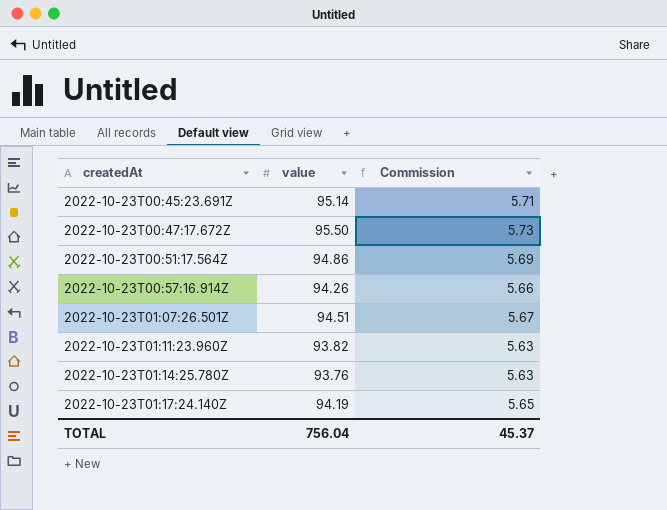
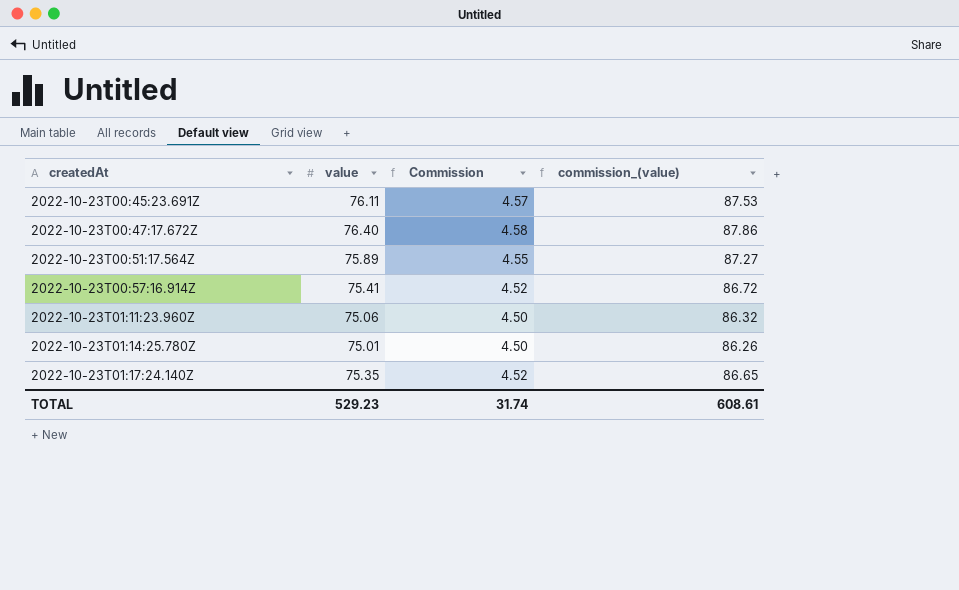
column commission_(value) | formula: none -> [value] * 1.15
row 2022-10-23T01:07:26.501Z: 94.51 | 5.67 -> none
2022-10-23T00:45:23.691Z | value: 95.14 -> 76.11
2022-10-23T00:45:23.691Z | Commission: 5.71 -> 4.57
2022-10-23T00:47:17.672Z | value: 95.50 -> 76.40
2022-10-23T00:47:17.672Z | Commission: 5.73 -> 4.58
2022-10-23T00:51:17.564Z | value: 94.86 -> 75.89
2022-10-23T00:51:17.564Z | Commission: 5.69 -> 4.55
2022-10-23T00:57:16.914Z | value: 94.26 -> 75.41
2022-10-23T00:57:16.914Z | Commission: 5.66 -> 4.52
2022-10-23T01:11:23.960Z | value: 93.82 -> 75.06
2022-10-23T01:11:23.960Z | Commission: 5.63 -> 4.50
2022-10-23T01:14:25.780Z | value: 93.76 -> 75.01
2022-10-23T01:14:25.780Z | Commission: 5.63 -> 4.50
2022-10-23T01:17:24.140Z | value: 94.19 -> 75.35
2022-10-23T01:17:24.140Z | Commission: 5.65 -> 4.52
TOTAL | value: 756.04 -> 529.23
TOTAL | Commission: 45.37 -> 31.74

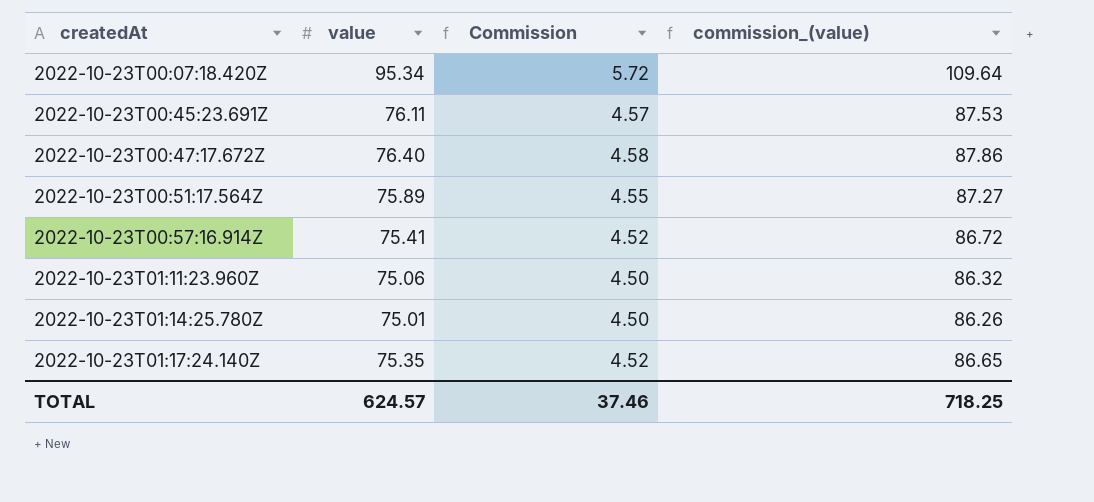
row 2022-10-23T00:07:18.420Z: none -> 95.34 | 5.72 | 109.64
TOTAL | value: 529.23 -> 624.57
TOTAL | Commission: 31.74 -> 37.46
TOTAL | commission_(value): 608.61 -> 718.25

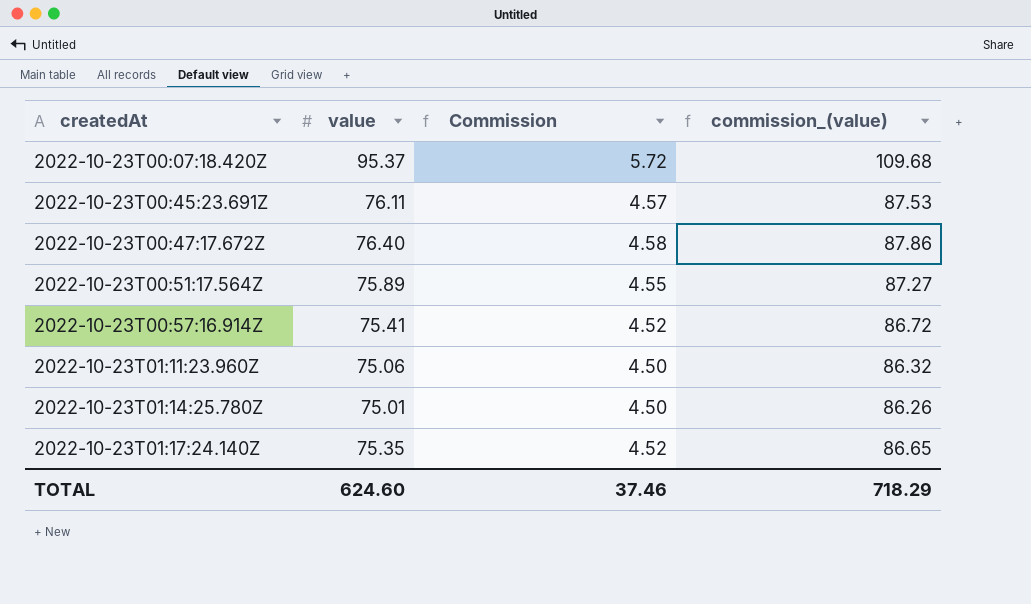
2022-10-23T00:07:18.420Z | value: 95.34 -> 95.37
2022-10-23T00:07:18.420Z | commission_(value): 109.64 -> 109.68
TOTAL | value: 624.57 -> 624.60
TOTAL | commission_(value): 718.25 -> 718.29

